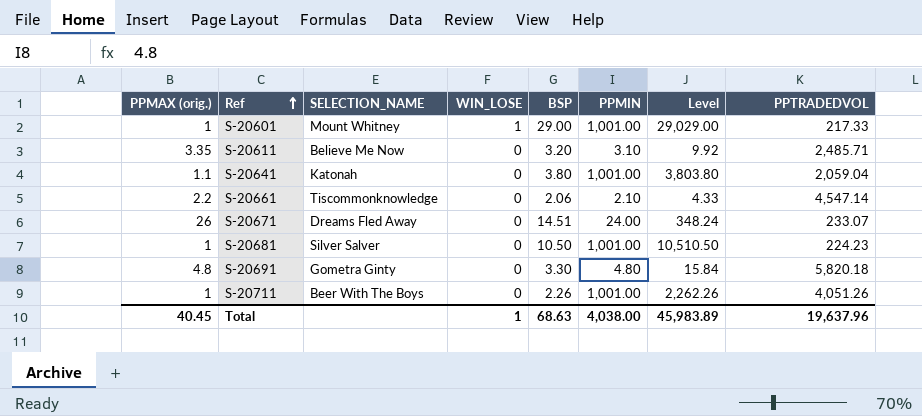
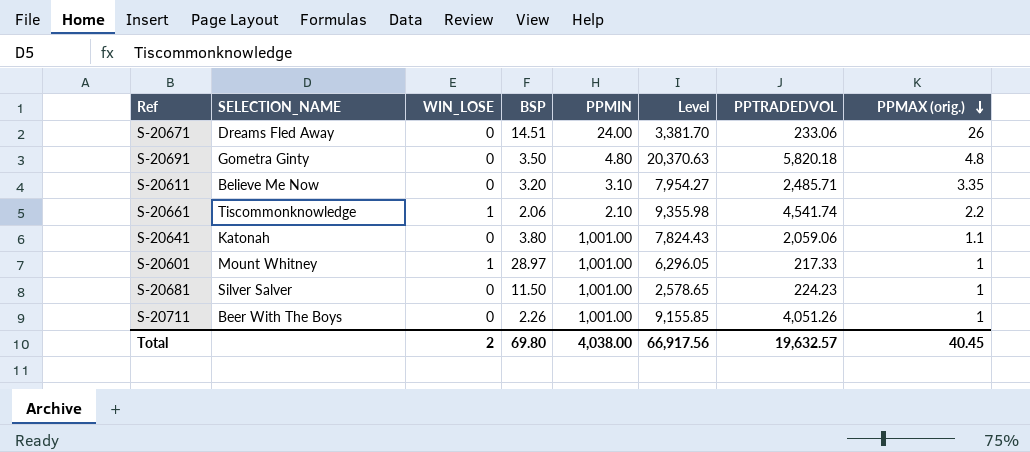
row order: Ref ascending -> PPMAX (orig.) descending
column Level | formula: [BSP] * [PPMIN] -> [BSP] * [PPTRADEDVOL]
column PPMAX (orig.) | position: 1 -> 8
S-20671 | PPTRADEDVOL: 233.07 -> 233.06
S-20691 | BSP: 3.30 -> 3.50
S-20661 | WIN_LOSE: 0 -> 1
S-20661 | PPTRADEDVOL: 4,547.14 -> 4,541.74
S-20641 | PPTRADEDVOL: 2,059.04 -> 2,059.06
S-20601 | BSP: 29.00 -> 28.97
S-20681 | BSP: 10.50 -> 11.50
Total | WIN_LOSE: 1 -> 2
Total | BSP: 68.63 -> 69.80
Total | Level: 45,983.89 -> 66,917.56
Total | PPTRADEDVOL: 19,637.96 -> 19,632.57

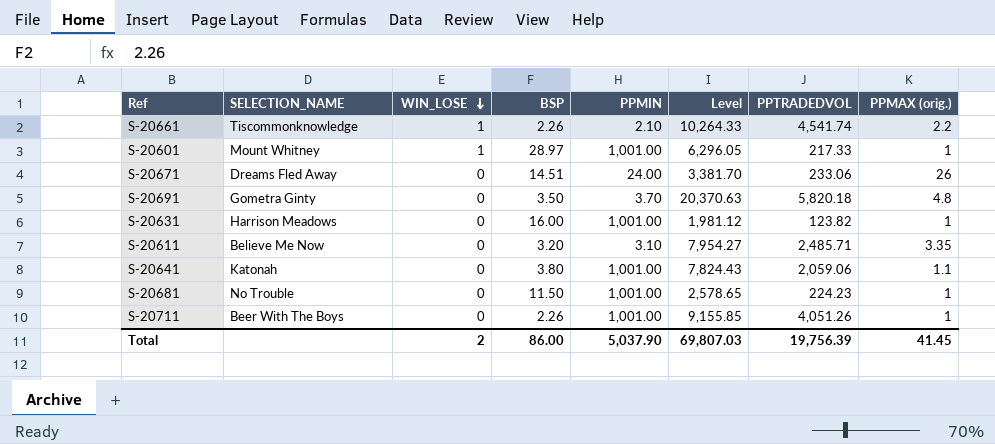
row order: PPMAX (orig.) descending -> WIN_LOSE descending
S-20661 | BSP: 2.06 -> 2.26
S-20661 | Level: 9,355.98 -> 10,264.33
S-20691 | PPMIN: 4.80 -> 3.70
row S-20631: none -> Harrison Meadows | 0 | 16.00 | 1,001.00 | 1,981.12 | 123.82 | 1
S-20681 | SELECTION_NAME: Silver Salver -> No Trouble
Total | BSP: 69.80 -> 86.00
Total | PPMIN: 4,038.00 -> 5,037.90
Total | Level: 66,917.56 -> 69,807.03
Total | PPTRADEDVOL: 19,632.57 -> 19,756.39
Total | PPMAX (orig.): 40.45 -> 41.45

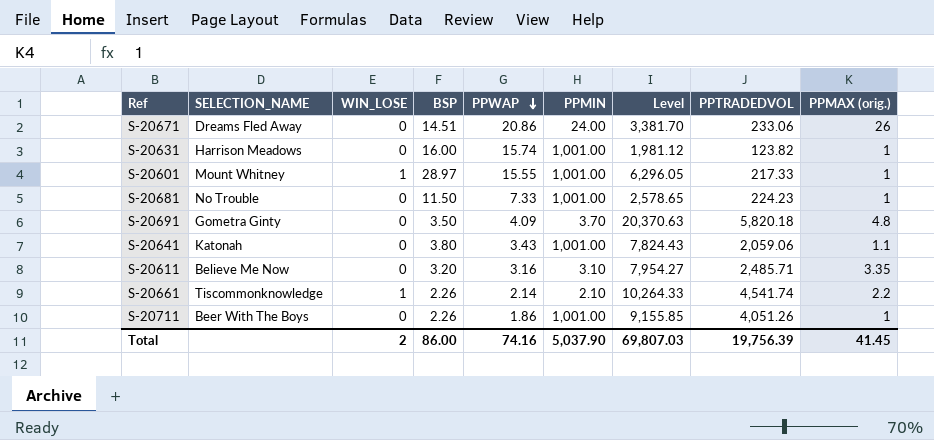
row order: WIN_LOSE descending -> PPWAP descending
column PPWAP | position: none -> 5

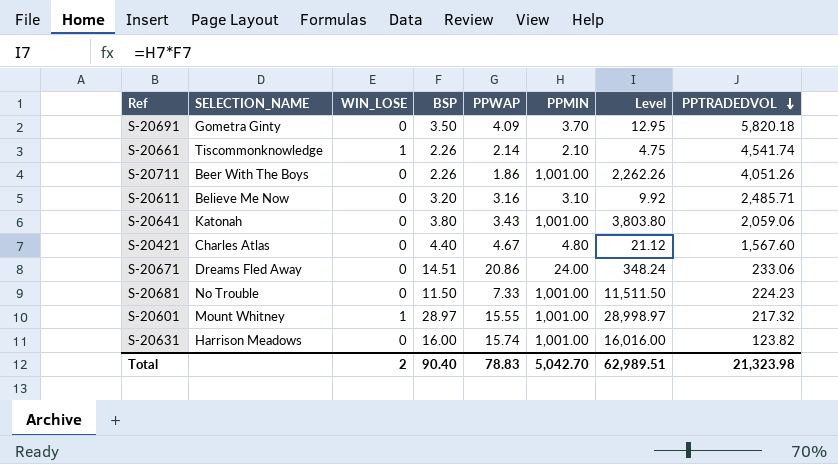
row order: PPWAP descending -> PPTRADEDVOL descending
column PPMAX (orig.) | position: 9 -> none
column Level | formula: [BSP] * [PPTRADEDVOL] -> [BSP] * [PPMIN]
row S-20421: none -> Charles Atlas | 0 | 4.40 | 4.67 | 4.80 | 21.12 | 1,567.60
S-20601 | PPTRADEDVOL: 217.33 -> 217.32
Total | BSP: 86.00 -> 90.40
Total | PPWAP: 74.16 -> 78.83
Total | PPMIN: 5,037.90 -> 5,042.70
Total | Level: 69,807.03 -> 62,989.51
Total | PPTRADEDVOL: 19,756.39 -> 21,323.98

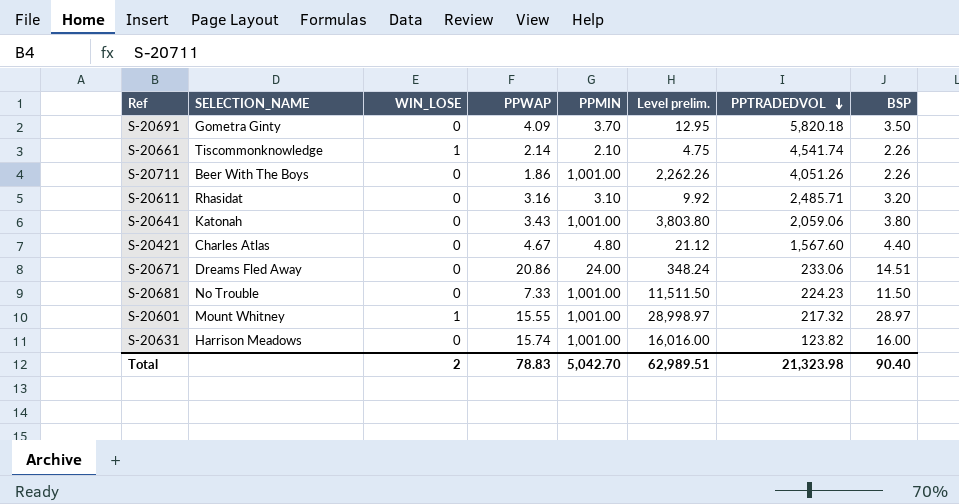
column name: Level -> Level prelim.
column BSP | position: 4 -> 8
S-20611 | SELECTION_NAME: Believe Me Now -> Rhasidat

